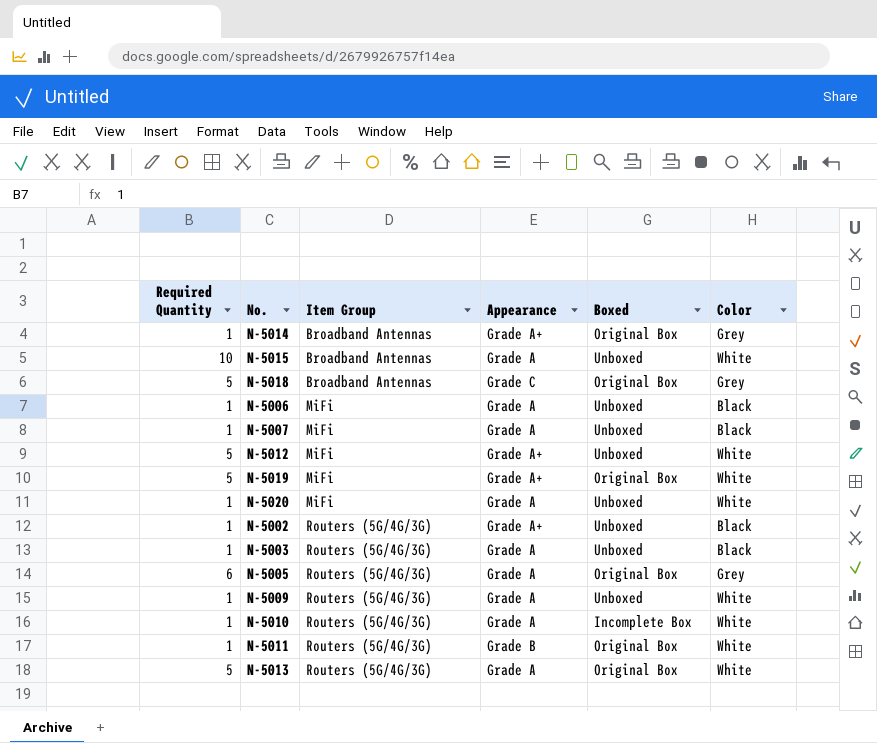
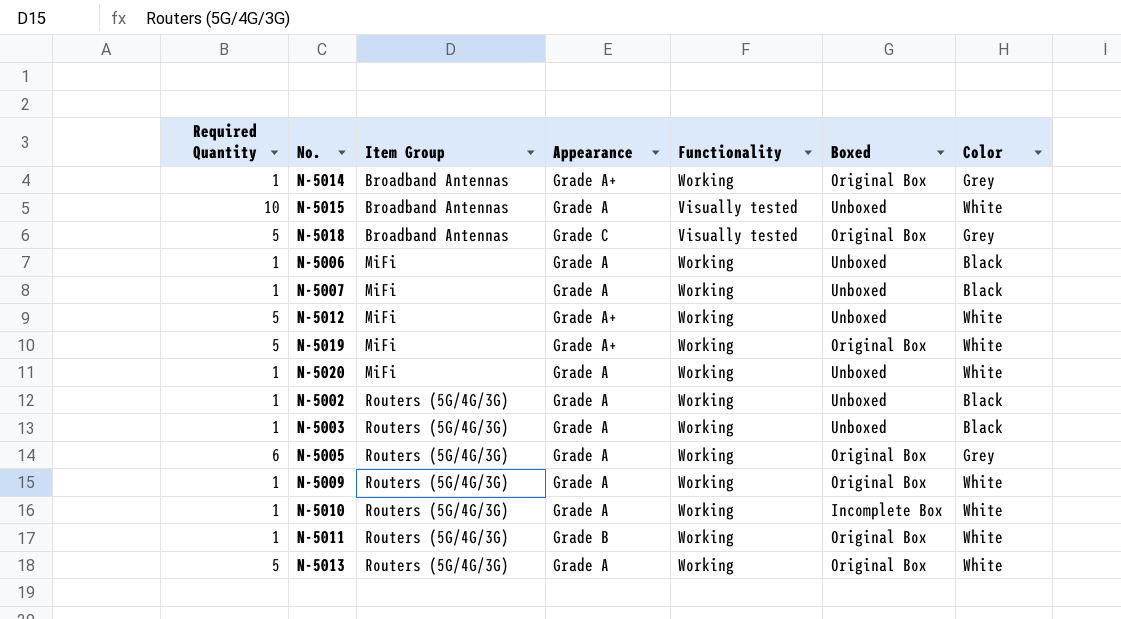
column Functionality | position: none -> 5
N-5002 | Appearance: Grade A+ -> Grade A
N-5009 | Boxed: Unboxed -> Original Box

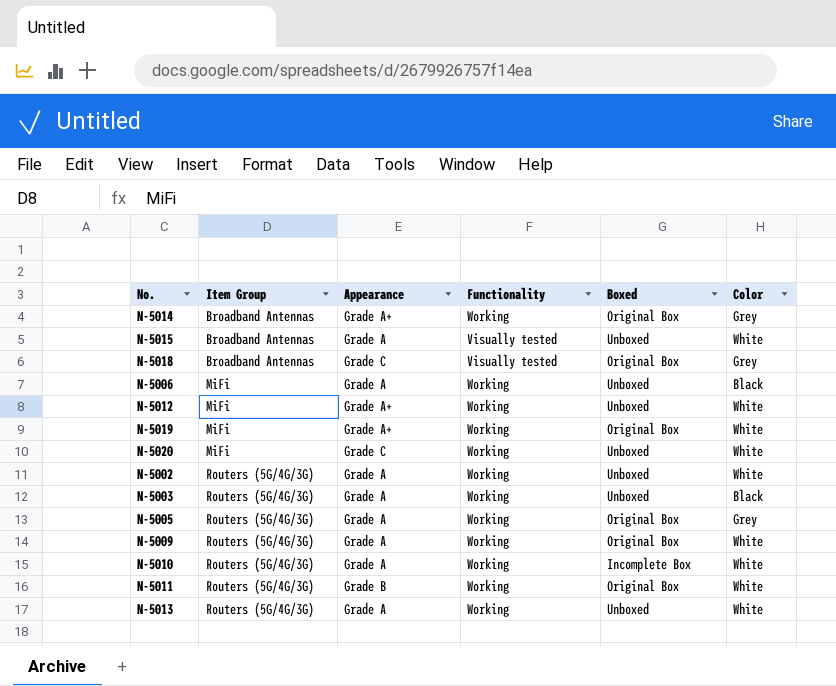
column Required Quantity | position: 1 -> none
row N-5007: 1 | MiFi | Grade A | Working | Unboxed | Black -> none
N-5020 | Appearance: Grade A -> Grade C
N-5002 | Color: Black -> White
N-5013 | Boxed: Original Box -> Unboxed

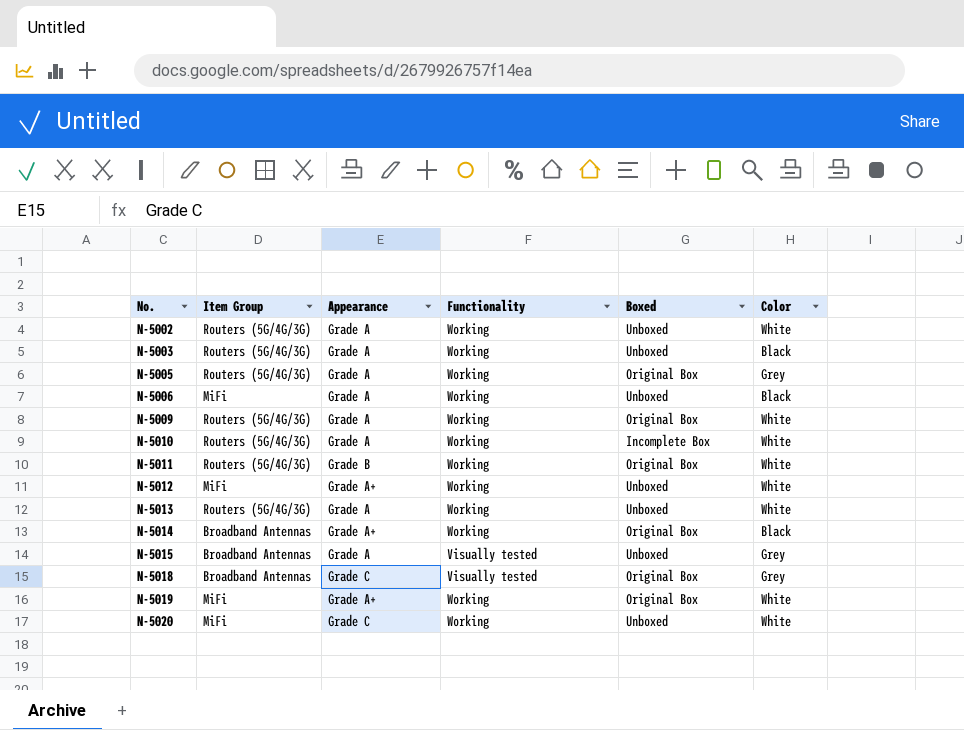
row order: Item Group ascending -> No. ascending
N-5014 | Color: Grey -> Black
N-5015 | Color: White -> Grey

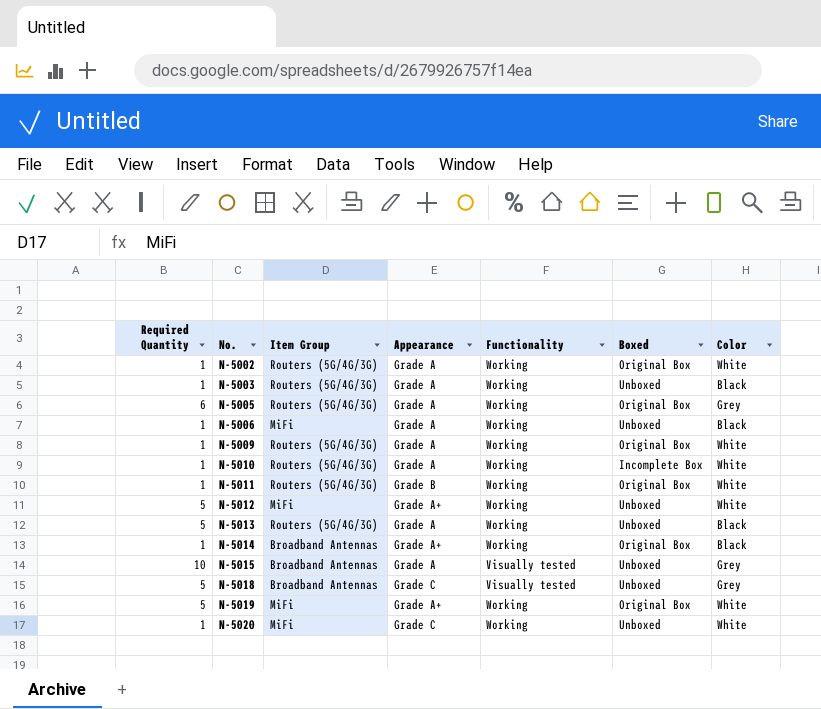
column Required Quantity | position: none -> 1
N-5002 | Boxed: Unboxed -> Original Box
N-5013 | Color: White -> Black
N-5018 | Boxed: Original Box -> Unboxed

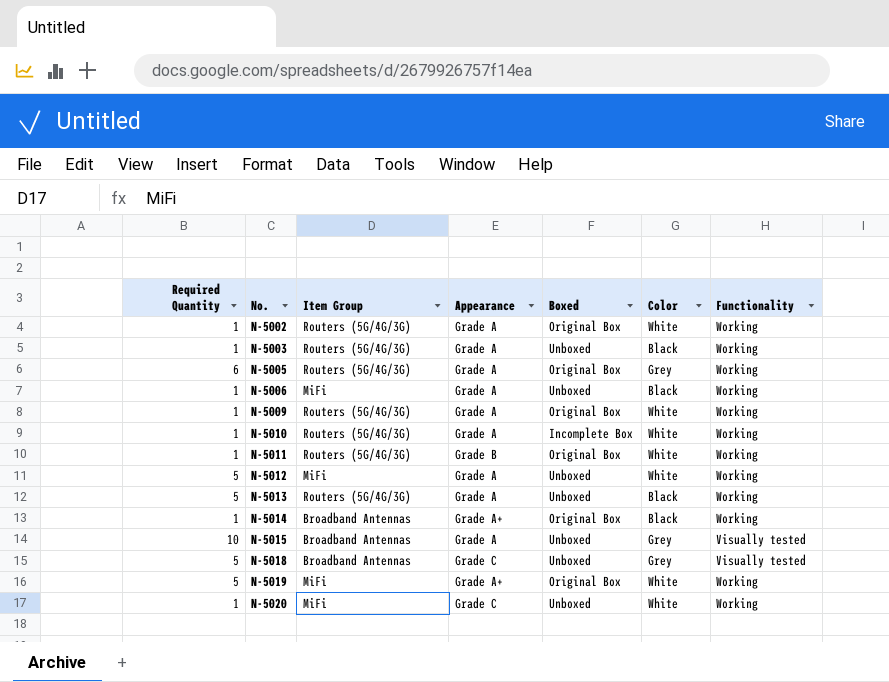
column Functionality | position: 5 -> 7
N-5012 | Appearance: Grade A+ -> Grade A

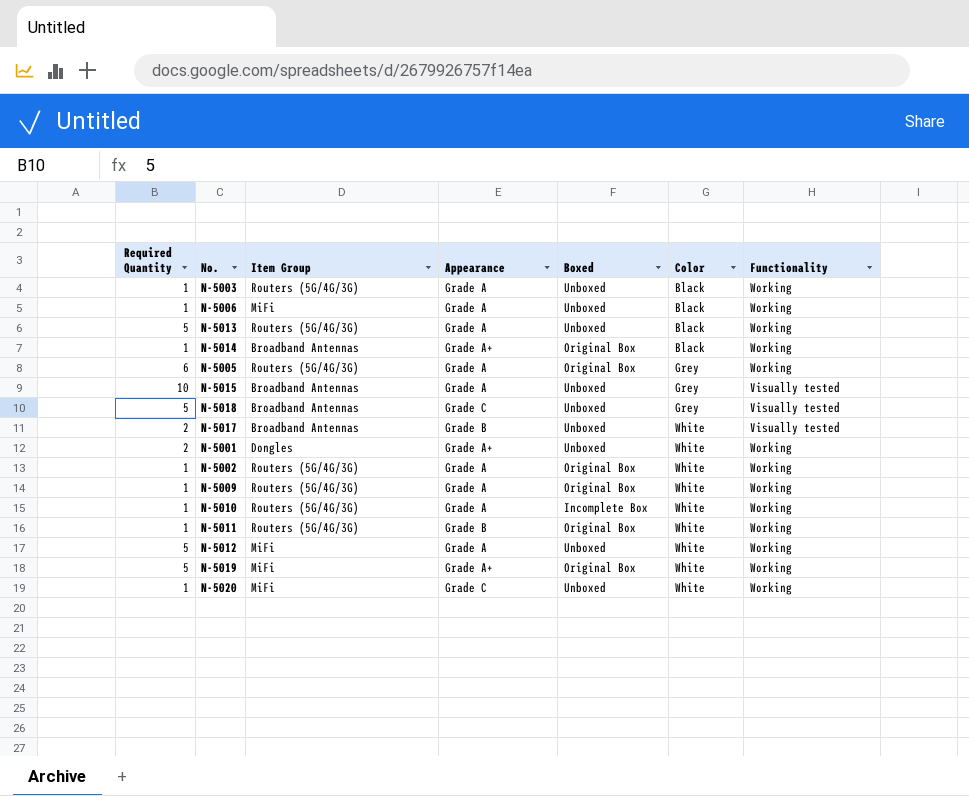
row order: No. ascending -> Color ascending
row N-5017: none -> 2 | Broadband Antennas | Grade B | Unboxed | White | Visually tested
row N-5001: none -> 2 | Dongles | Grade A+ | Unboxed | White | Working

